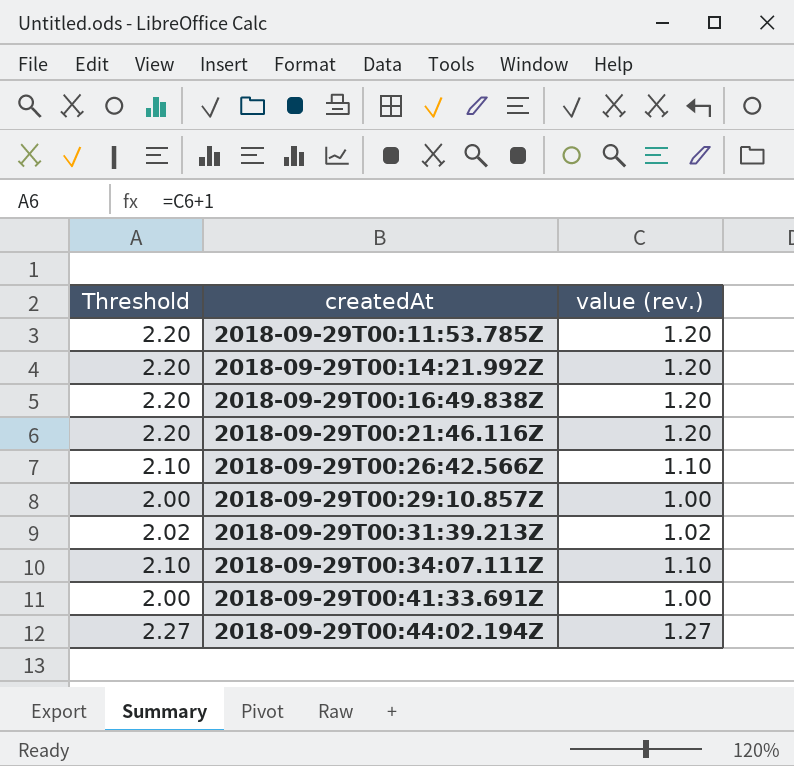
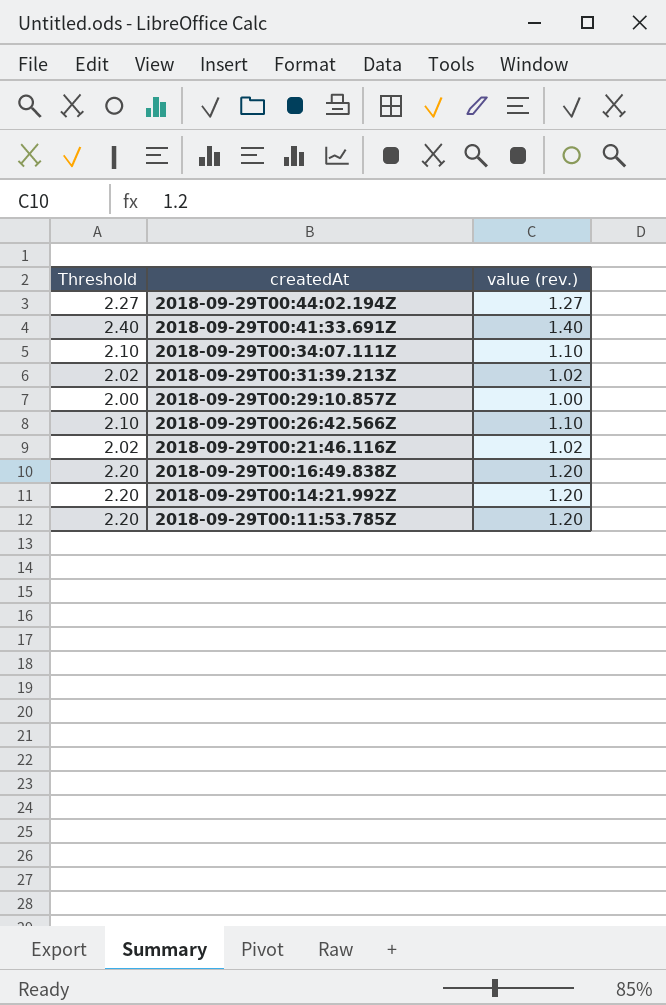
row order: createdAt ascending -> createdAt descending
2018-09-29T00:41:33.691Z | Threshold: 2.00 -> 2.40
2018-09-29T00:41:33.691Z | value (rev.): 1.00 -> 1.40
2018-09-29T00:21:46.116Z | Threshold: 2.20 -> 2.02
2018-09-29T00:21:46.116Z | value (rev.): 1.20 -> 1.02

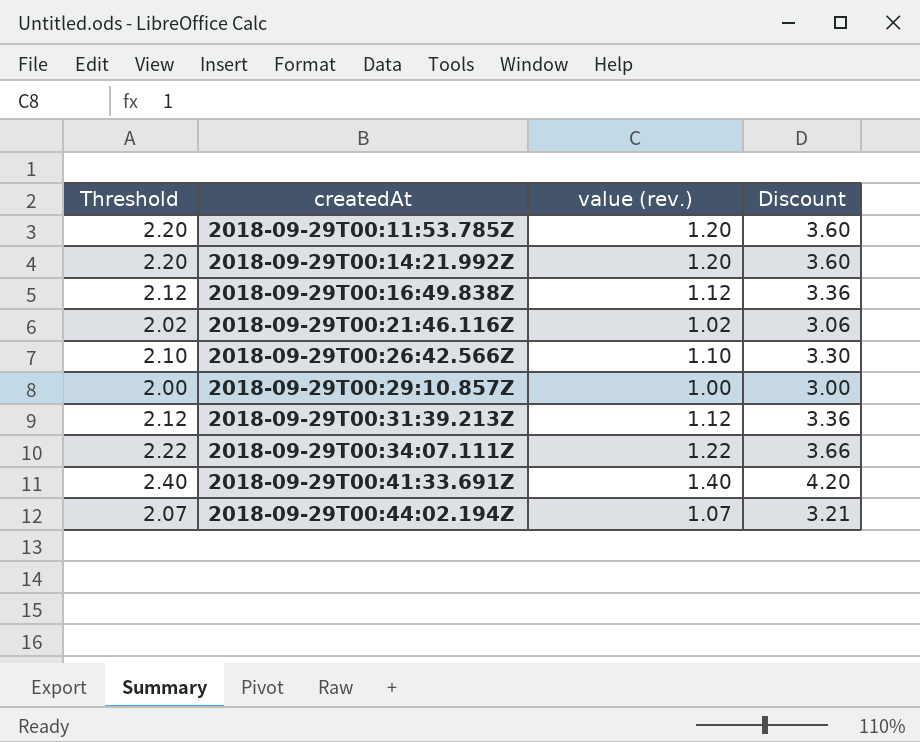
row order: createdAt descending -> createdAt ascending
column Discount | formula: none -> [value (rev.)] * 3
2018-09-29T00:16:49.838Z | Threshold: 2.20 -> 2.12
2018-09-29T00:16:49.838Z | value (rev.): 1.20 -> 1.12
2018-09-29T00:31:39.213Z | Threshold: 2.02 -> 2.12
2018-09-29T00:31:39.213Z | value (rev.): 1.02 -> 1.12
2018-09-29T00:34:07.111Z | Threshold: 2.10 -> 2.22
2018-09-29T00:34:07.111Z | value (rev.): 1.10 -> 1.22
2018-09-29T00:44:02.194Z | Threshold: 2.27 -> 2.07
2018-09-29T00:44:02.194Z | value (rev.): 1.27 -> 1.07

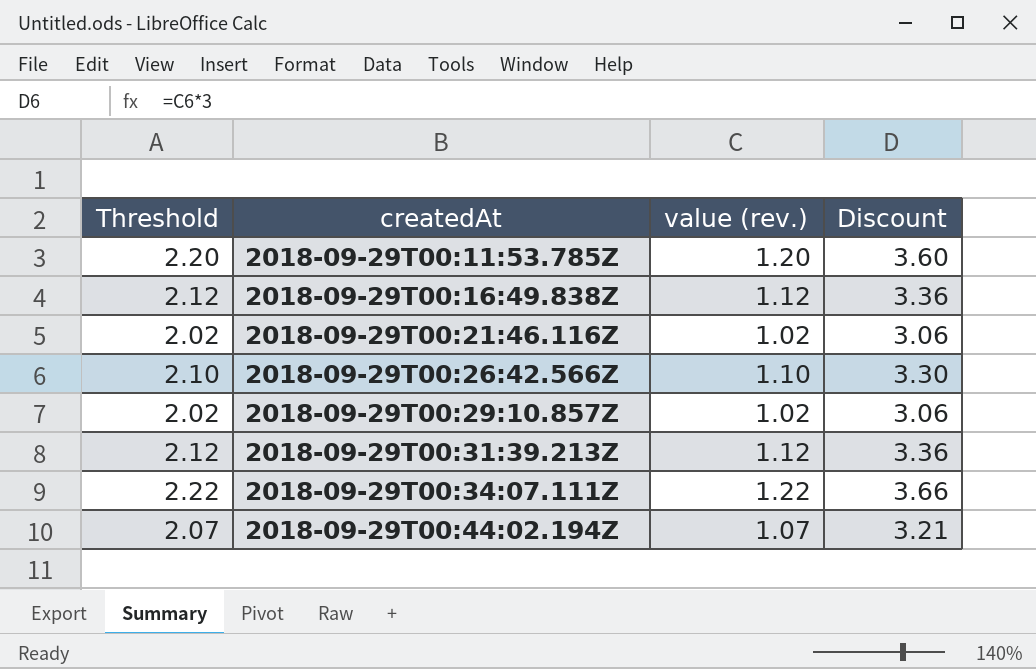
row 2018-09-29T00:14:21.992Z: 2.20 | 1.20 | 3.60 -> none
row 2018-09-29T00:41:33.691Z: 2.40 | 1.40 | 4.20 -> none
2018-09-29T00:29:10.857Z | Threshold: 2.00 -> 2.02
2018-09-29T00:29:10.857Z | value (rev.): 1.00 -> 1.02
2018-09-29T00:29:10.857Z | Discount: 3.00 -> 3.06

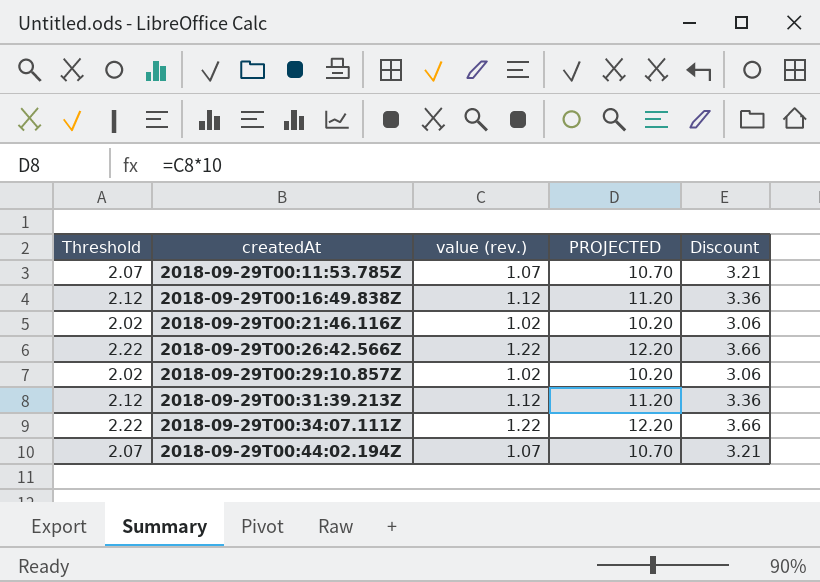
column PROJECTED | formula: none -> [value (rev.)] * 10
2018-09-29T00:11:53.785Z | Threshold: 2.20 -> 2.07
2018-09-29T00:11:53.785Z | value (rev.): 1.20 -> 1.07
2018-09-29T00:11:53.785Z | Discount: 3.60 -> 3.21
2018-09-29T00:26:42.566Z | Threshold: 2.10 -> 2.22
2018-09-29T00:26:42.566Z | value (rev.): 1.10 -> 1.22
2018-09-29T00:26:42.566Z | Discount: 3.30 -> 3.66

